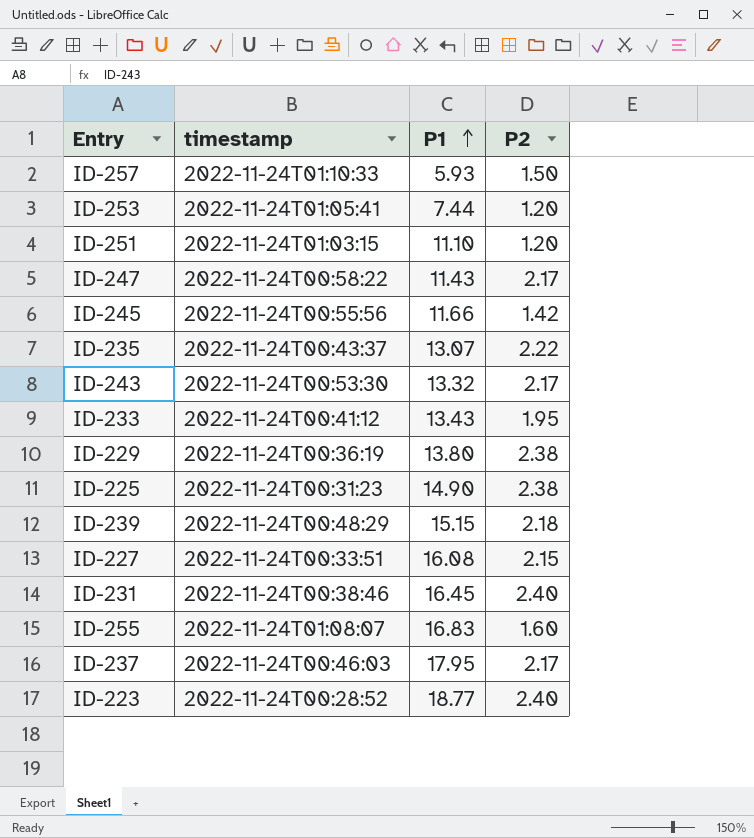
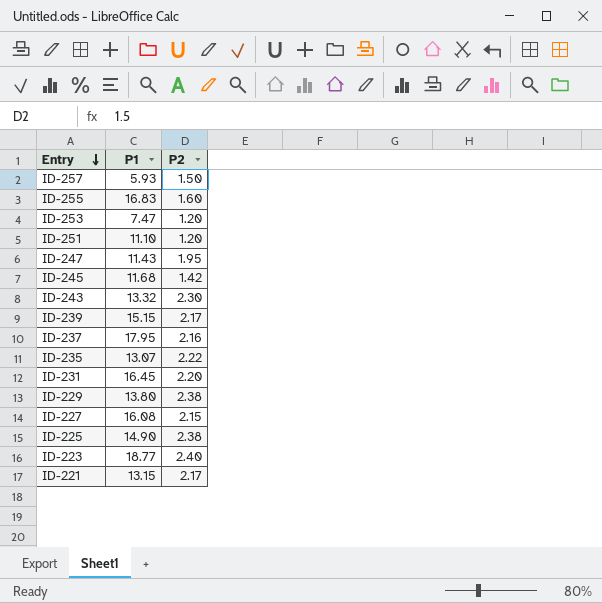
row order: P1 ascending -> Entry descending
column timestamp | position: 2 -> none
row ID-233: 2022-11-24T00:41:12 | 13.43 | 1.95 -> none
ID-253 | P1: 7.44 -> 7.47
ID-247 | P2: 2.17 -> 1.95
ID-245 | P1: 11.66 -> 11.68
ID-243 | P2: 2.17 -> 2.30
ID-239 | P2: 2.18 -> 2.17
ID-237 | P2: 2.17 -> 2.16
ID-231 | P2: 2.40 -> 2.20
row ID-221: none -> 13.15 | 2.17

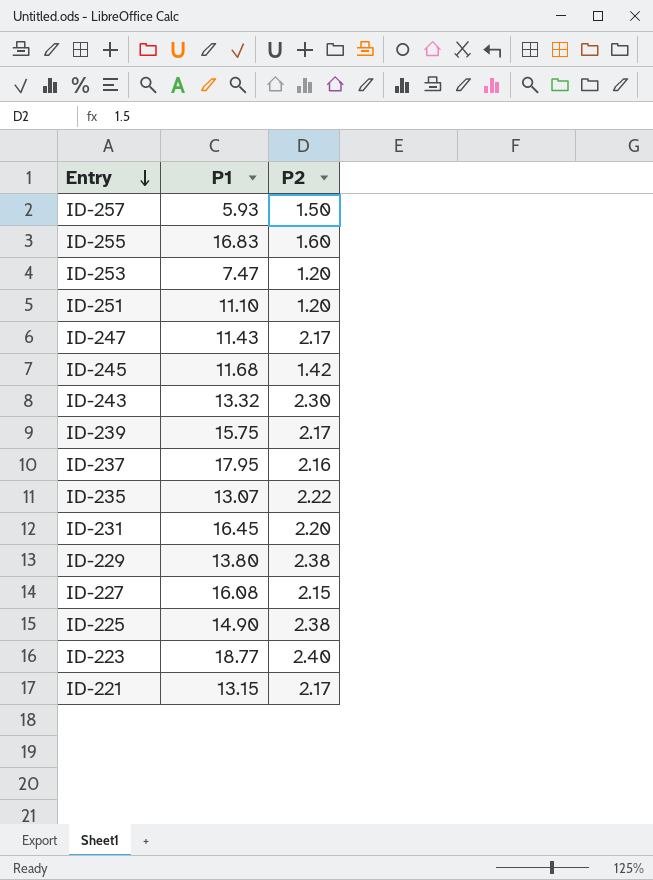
ID-247 | P2: 1.95 -> 2.17
ID-239 | P1: 15.15 -> 15.75

